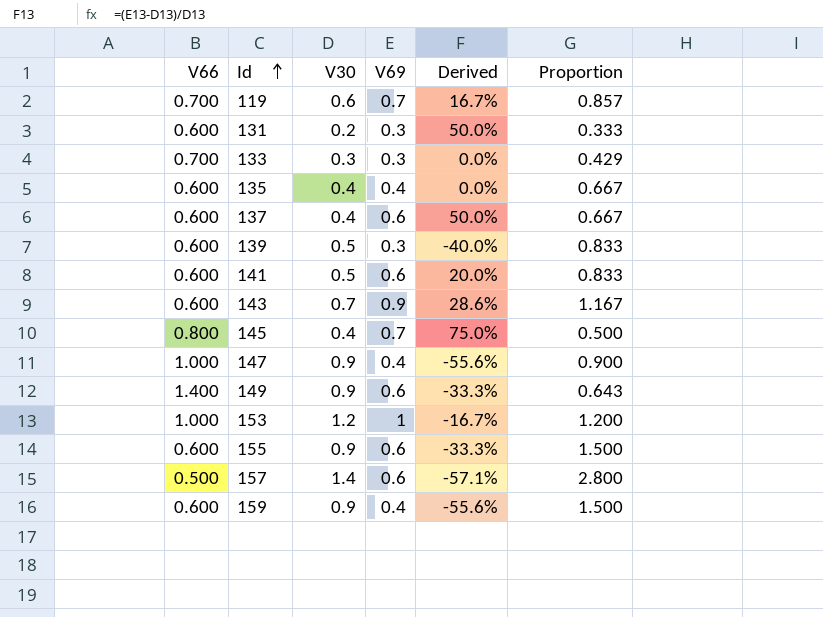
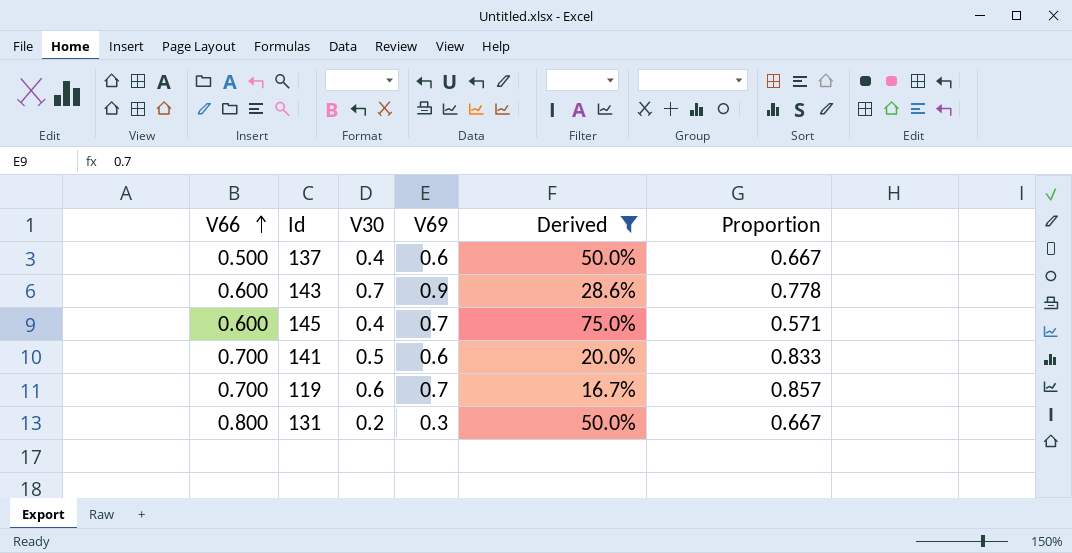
filter: none -> Derived >= 16.7%
row order: Id ascending -> V66 ascending
column Proportion | formula: [V30] / [V66] -> [V30] / [V69]
137 | V66: 0.600 -> 0.500
145 | V66: 0.800 -> 0.600
141 | V66: 0.600 -> 0.700
131 | V66: 0.600 -> 0.800

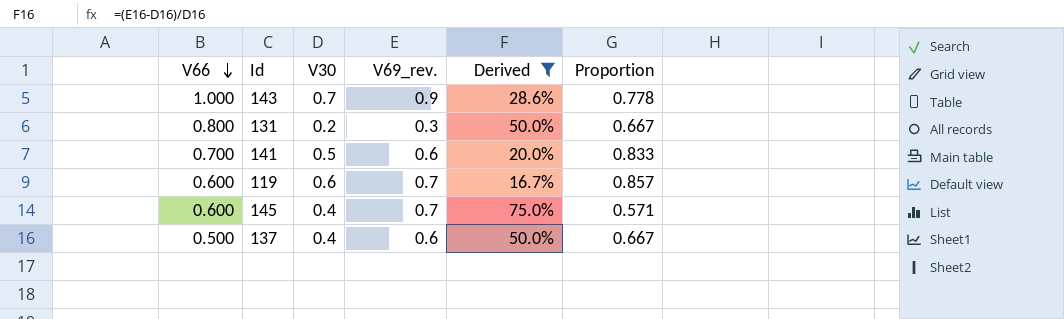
row order: V66 ascending -> V66 descending
column name: V69 -> V69_rev.
143 | V66: 0.600 -> 1.000
119 | V66: 0.700 -> 0.600

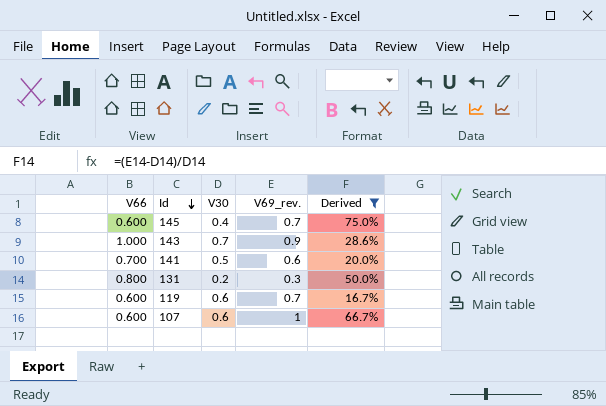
row order: V66 descending -> Id descending
column Proportion | formula: [V30] / [V69_rev.] -> none
row 137: 0.500 | 0.4 | 0.6 | 50.0% | 0.667 -> none
row 107: none -> 0.600 | 0.6 | 1 | 66.7%

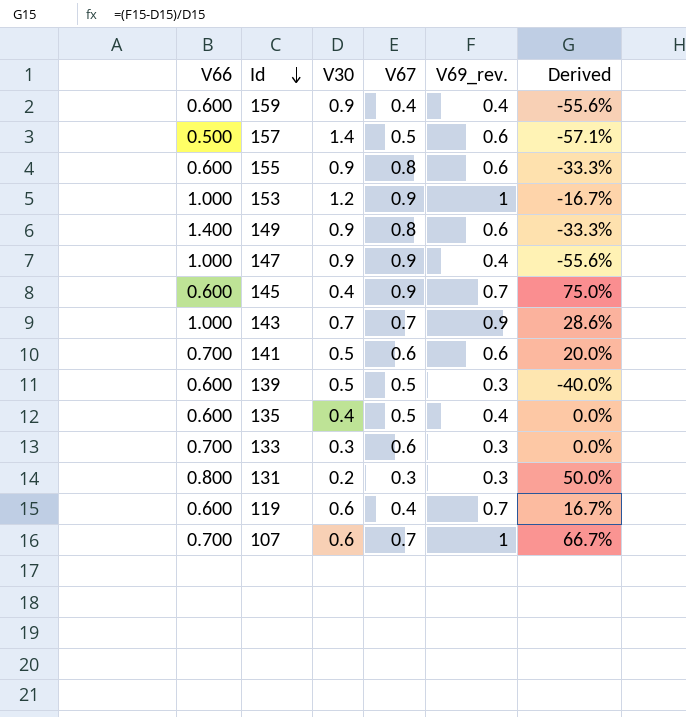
filter: Derived >= 16.7% -> none
column V67 | position: none -> 4
107 | V66: 0.600 -> 0.700

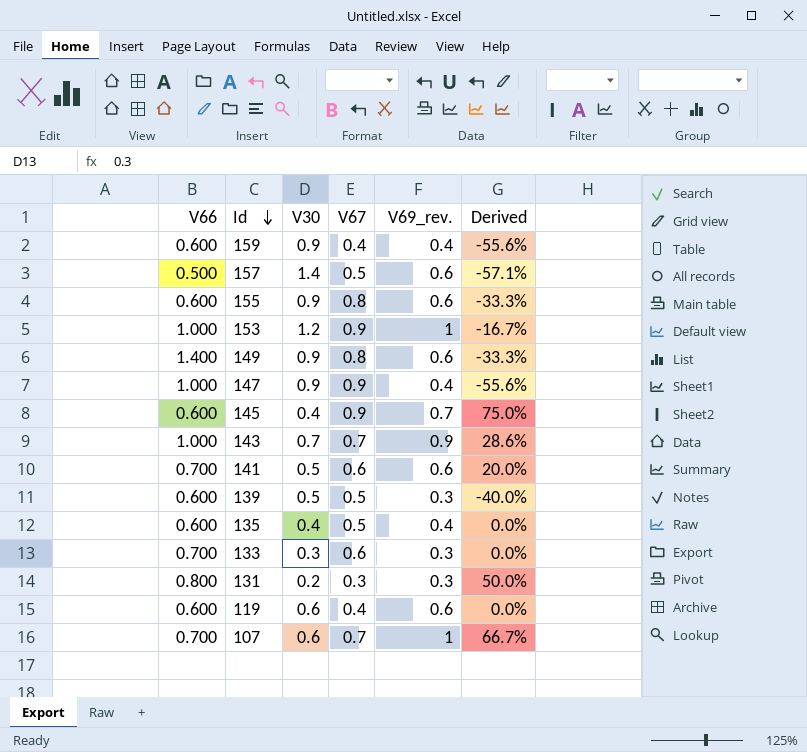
119 | V69_rev.: 0.7 -> 0.6
119 | Derived: 16.7% -> 0.0%

